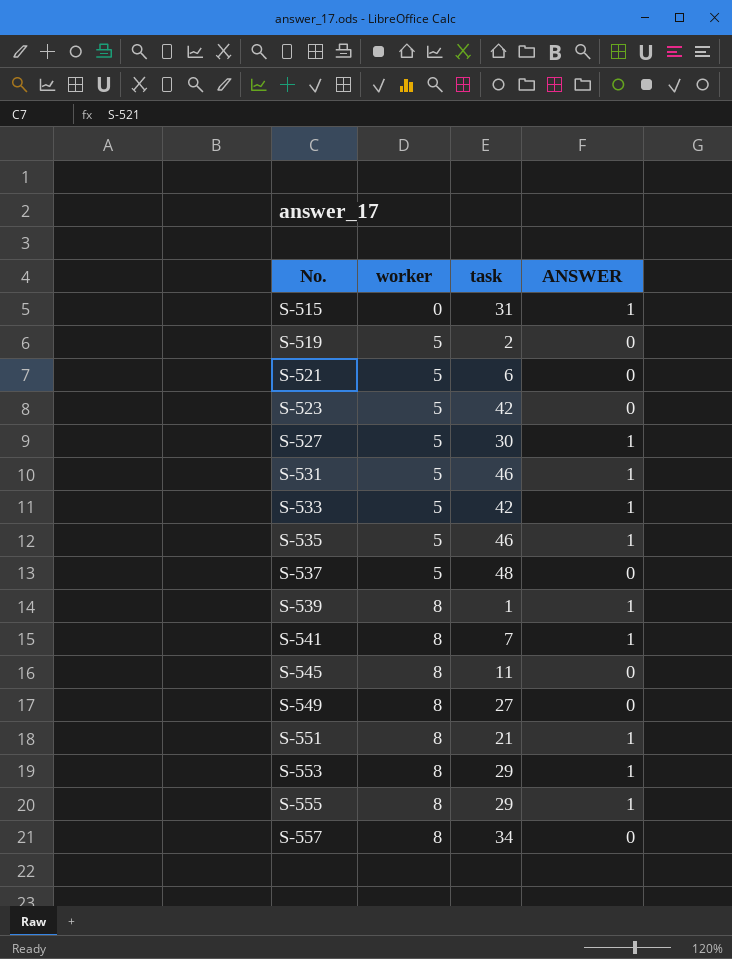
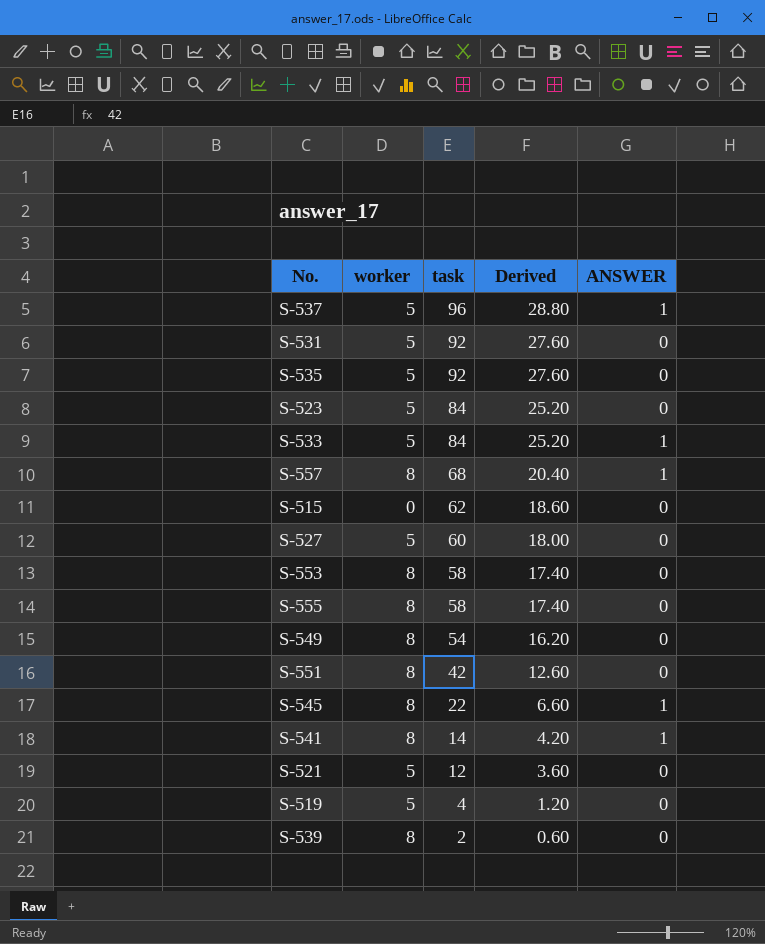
row order: No. ascending -> task descending
column Derived | formula: none -> [task] * 0.3
S-537 | task: 48 -> 96
S-537 | ANSWER: 0 -> 1
S-531 | task: 46 -> 92
S-531 | ANSWER: 1 -> 0
S-535 | task: 46 -> 92
S-535 | ANSWER: 1 -> 0
S-523 | task: 42 -> 84
S-533 | task: 42 -> 84
S-557 | task: 34 -> 68
S-557 | ANSWER: 0 -> 1
S-515 | task: 31 -> 62
S-515 | ANSWER: 1 -> 0
S-527 | task: 30 -> 60
S-527 | ANSWER: 1 -> 0
S-553 | task: 29 -> 58
S-553 | ANSWER: 1 -> 0
S-555 | task: 29 -> 58
S-555 | ANSWER: 1 -> 0
S-549 | task: 27 -> 54
S-551 | task: 21 -> 42
S-551 | ANSWER: 1 -> 0
S-545 | task: 11 -> 22
S-545 | ANSWER: 0 -> 1
S-541 | task: 7 -> 14
S-521 | task: 6 -> 12
S-519 | task: 2 -> 4
S-539 | task: 1 -> 2
S-539 | ANSWER: 1 -> 0

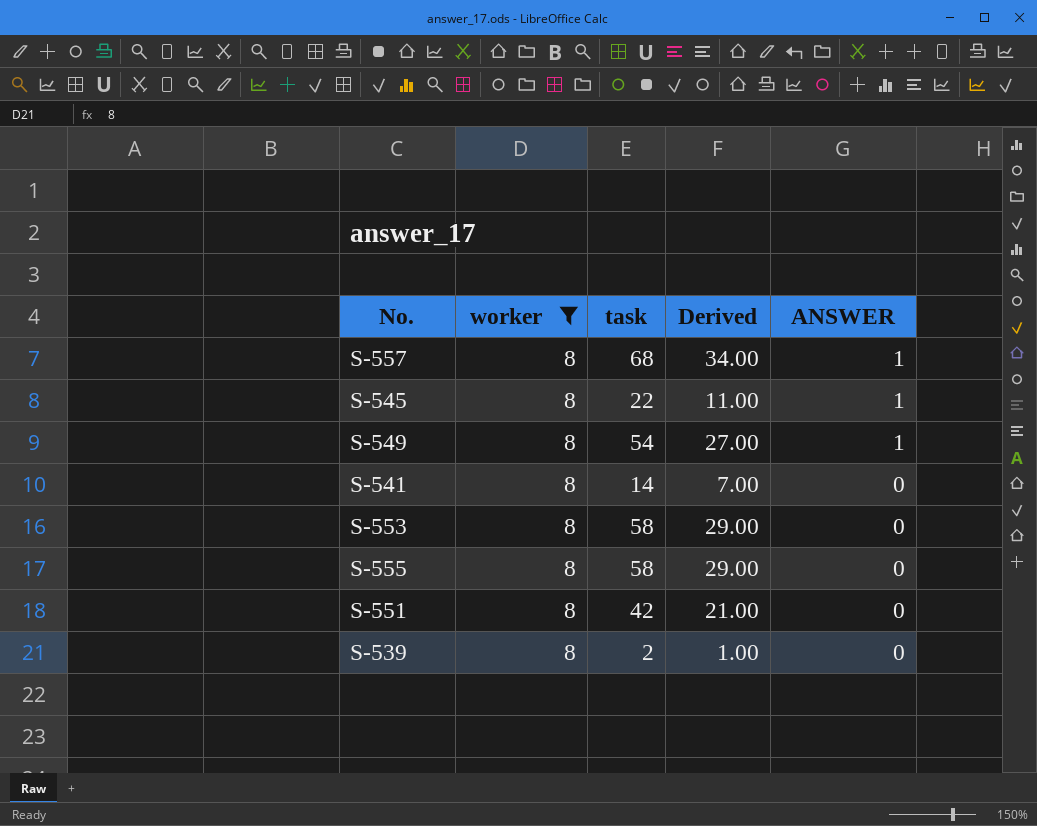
filter: none -> worker = 8
row order: task descending -> ANSWER descending
column Derived | formula: [task] * 0.3 -> [task] * 0.5
S-549 | ANSWER: 0 -> 1
S-541 | ANSWER: 1 -> 0

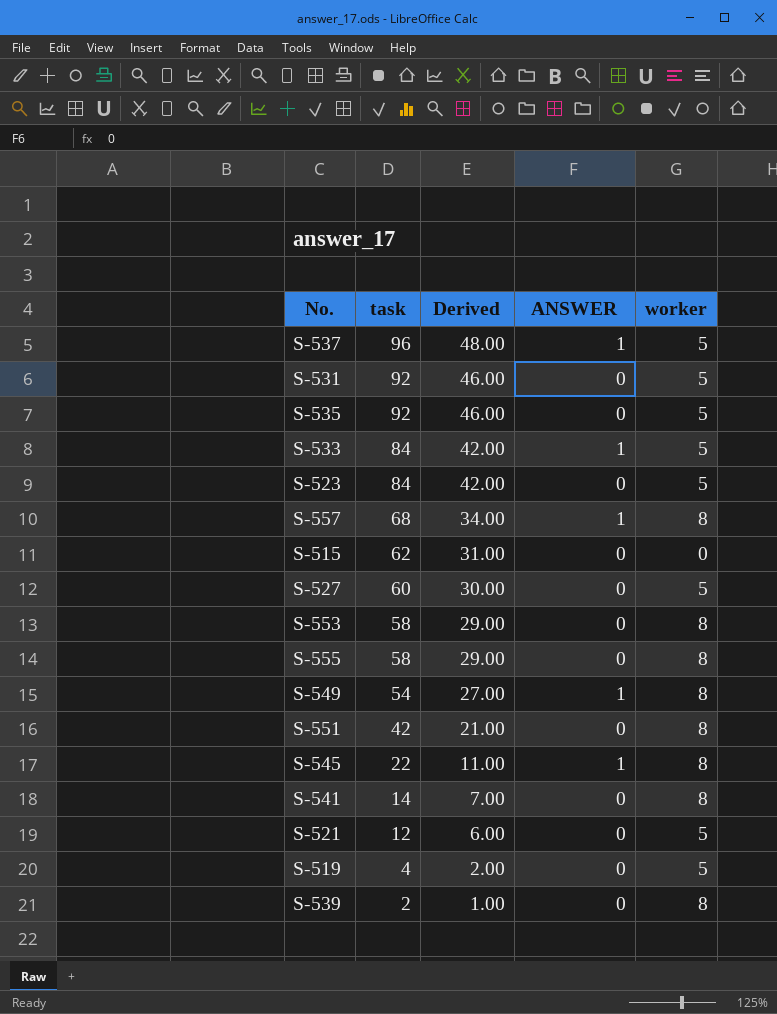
filter: worker = 8 -> none
row order: ANSWER descending -> task descending
column worker | position: 2 -> 5

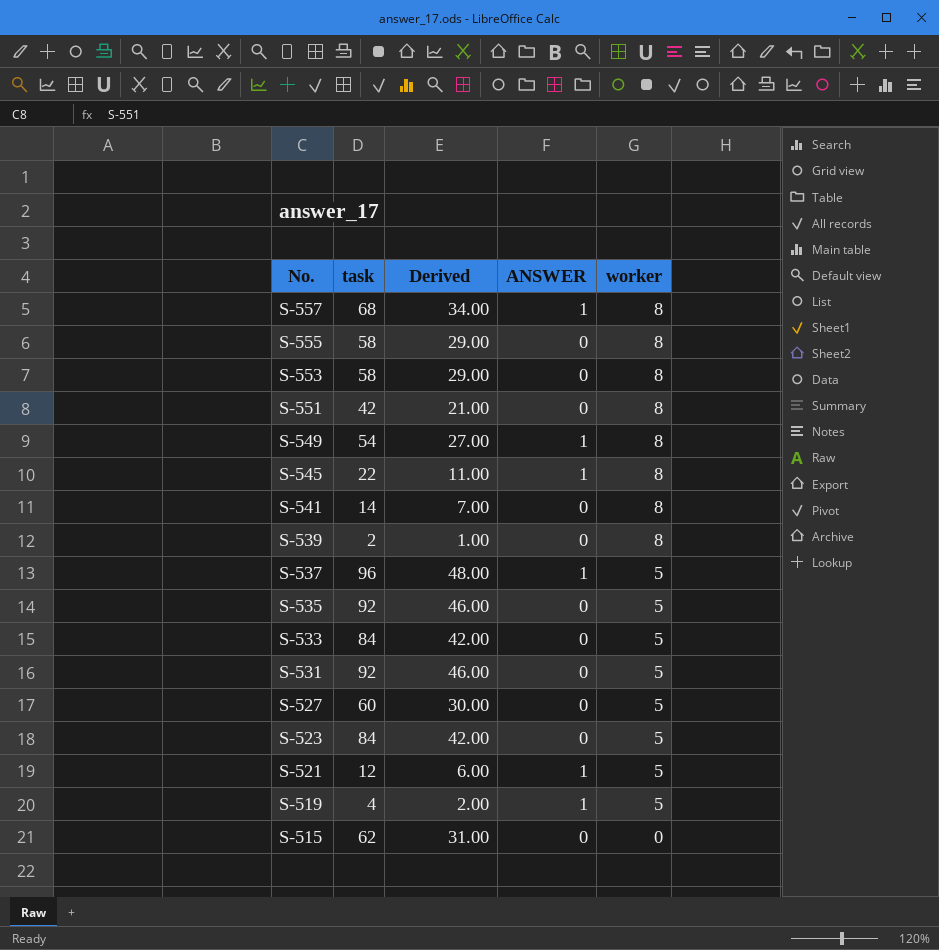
row order: task descending -> No. descending
S-533 | ANSWER: 1 -> 0
S-521 | ANSWER: 0 -> 1
S-519 | ANSWER: 0 -> 1

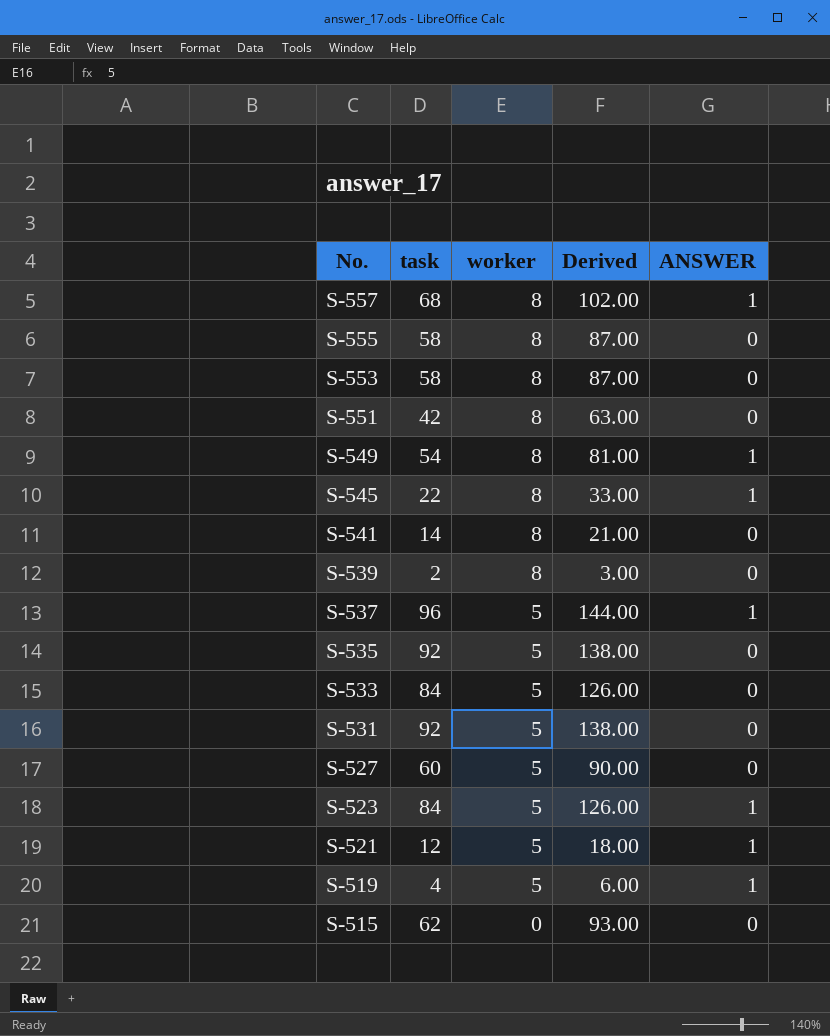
column worker | position: 5 -> 3
column Derived | formula: [task] * 0.5 -> [task] * 1.5
S-523 | ANSWER: 0 -> 1

